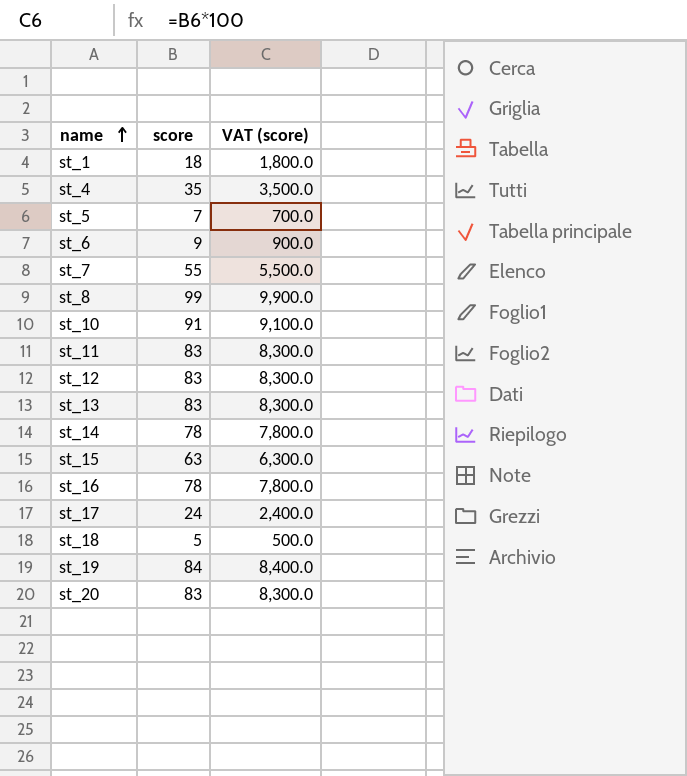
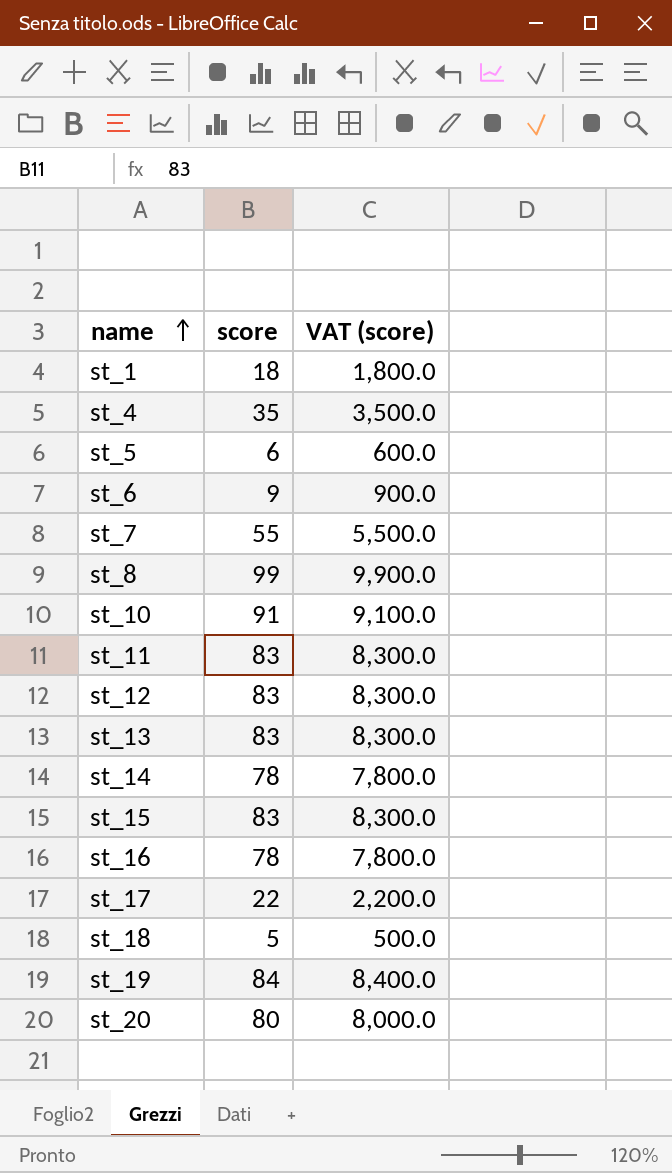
st_5 | score: 7 -> 6
st_5 | VAT (score): 700.0 -> 600.0
st_15 | score: 63 -> 83
st_15 | VAT (score): 6,300.0 -> 8,300.0
st_17 | score: 24 -> 22
st_17 | VAT (score): 2,400.0 -> 2,200.0
st_20 | score: 83 -> 80
st_20 | VAT (score): 8,300.0 -> 8,000.0

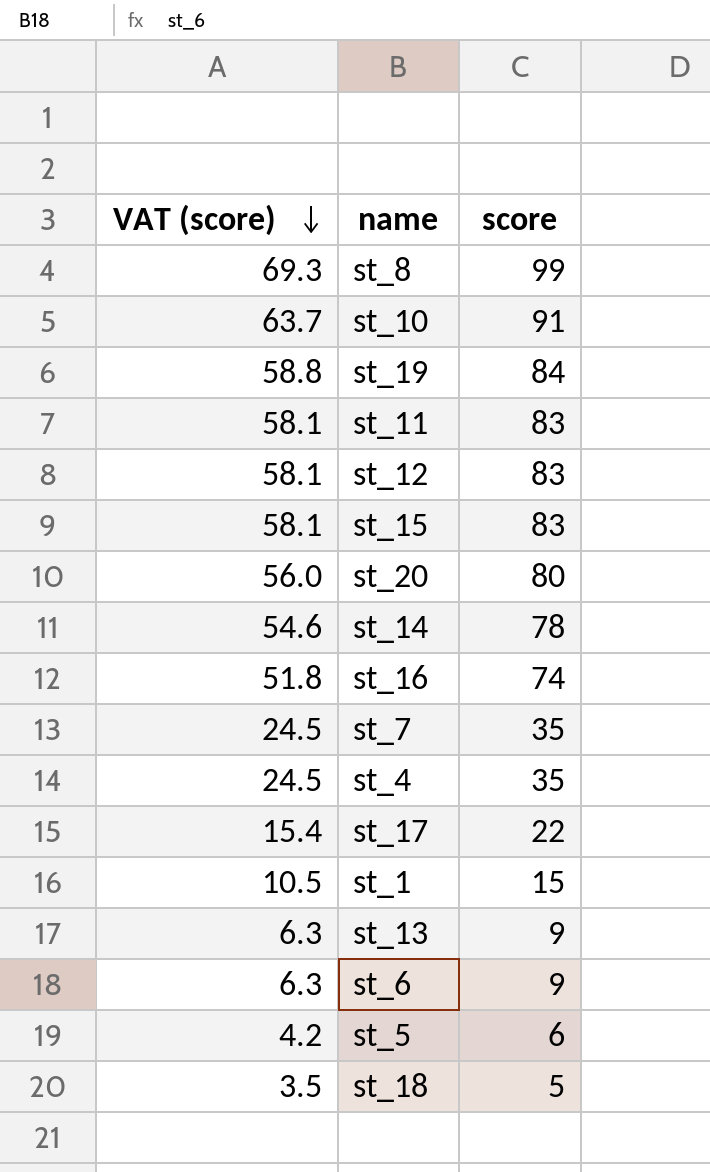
row order: name ascending -> VAT (score) descending
column VAT (score) | formula: [score] * 100 -> [score] * 0.7
column VAT (score) | position: 3 -> 1
st_16 | score: 78 -> 74
st_7 | score: 55 -> 35
st_1 | score: 18 -> 15
st_13 | score: 83 -> 9

